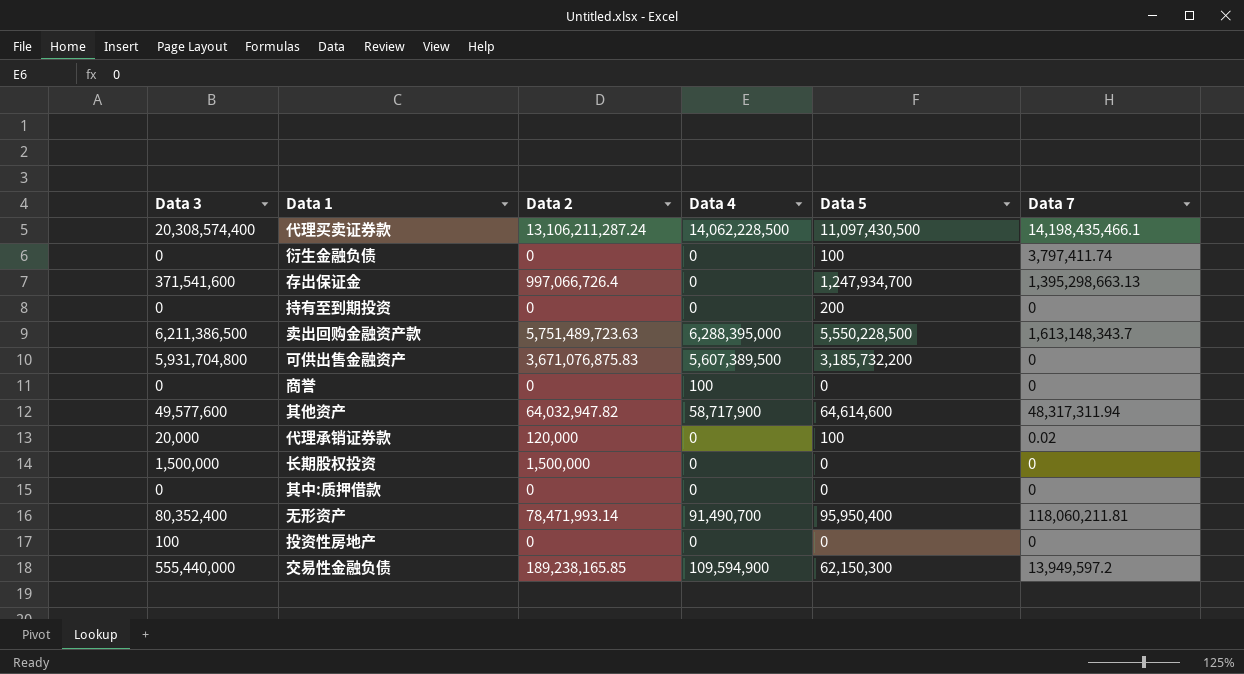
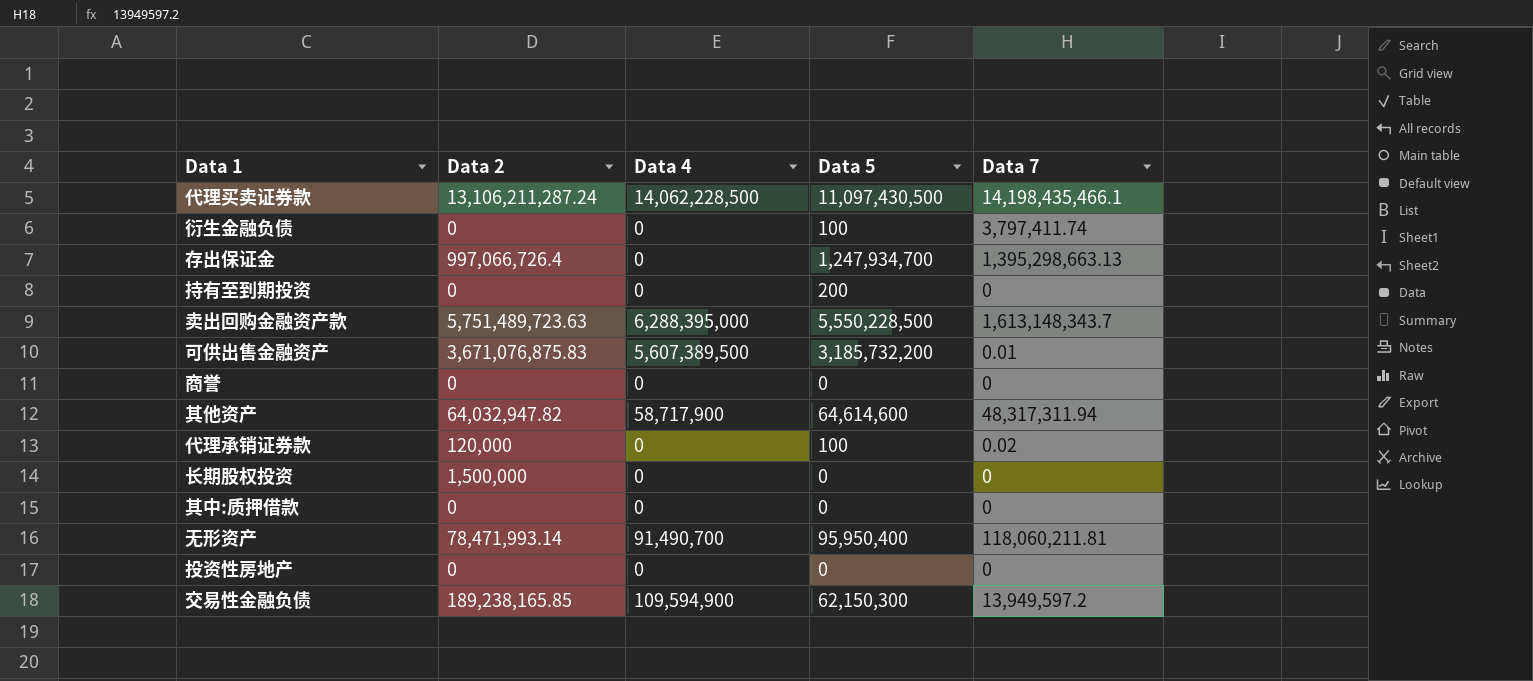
column Data 3 | position: 1 -> none
可供出售金融资产 | Data 7: 0 -> 0.01
商誉 | Data 4: 100 -> 0

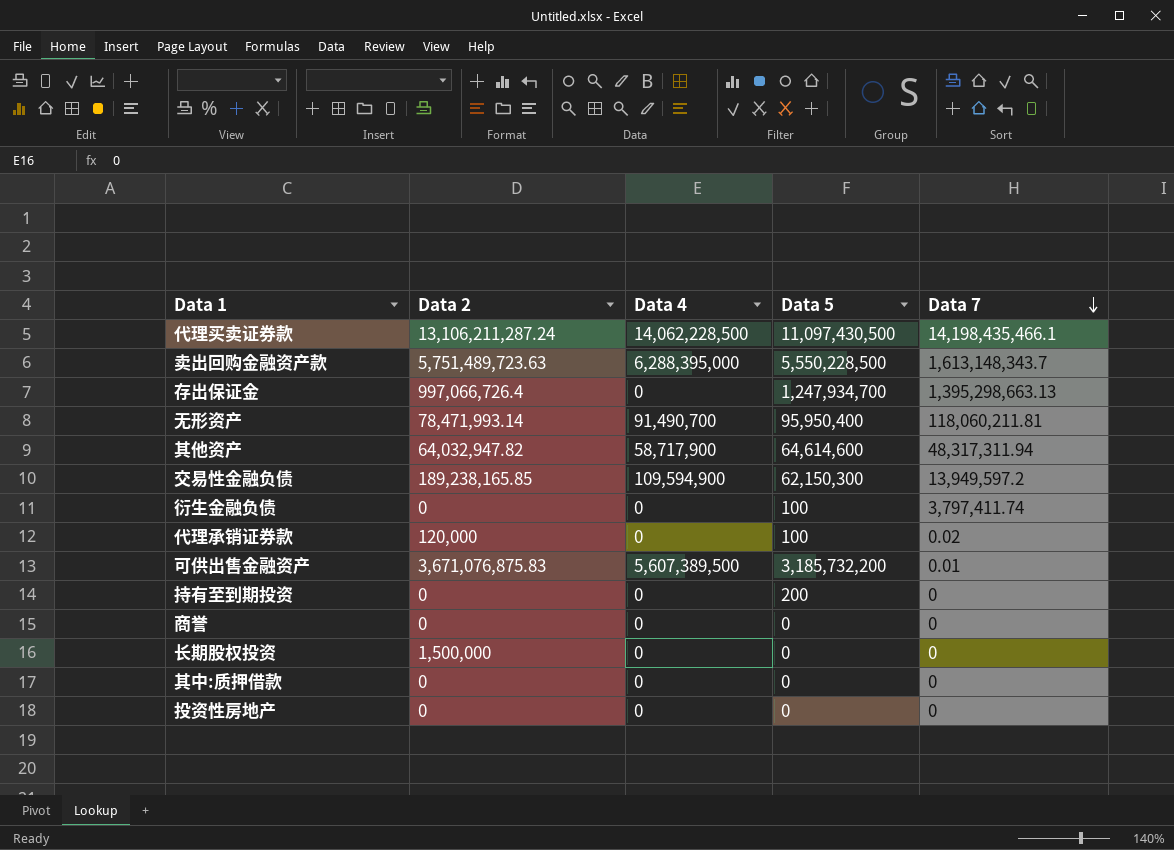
row order: none -> Data 7 descending

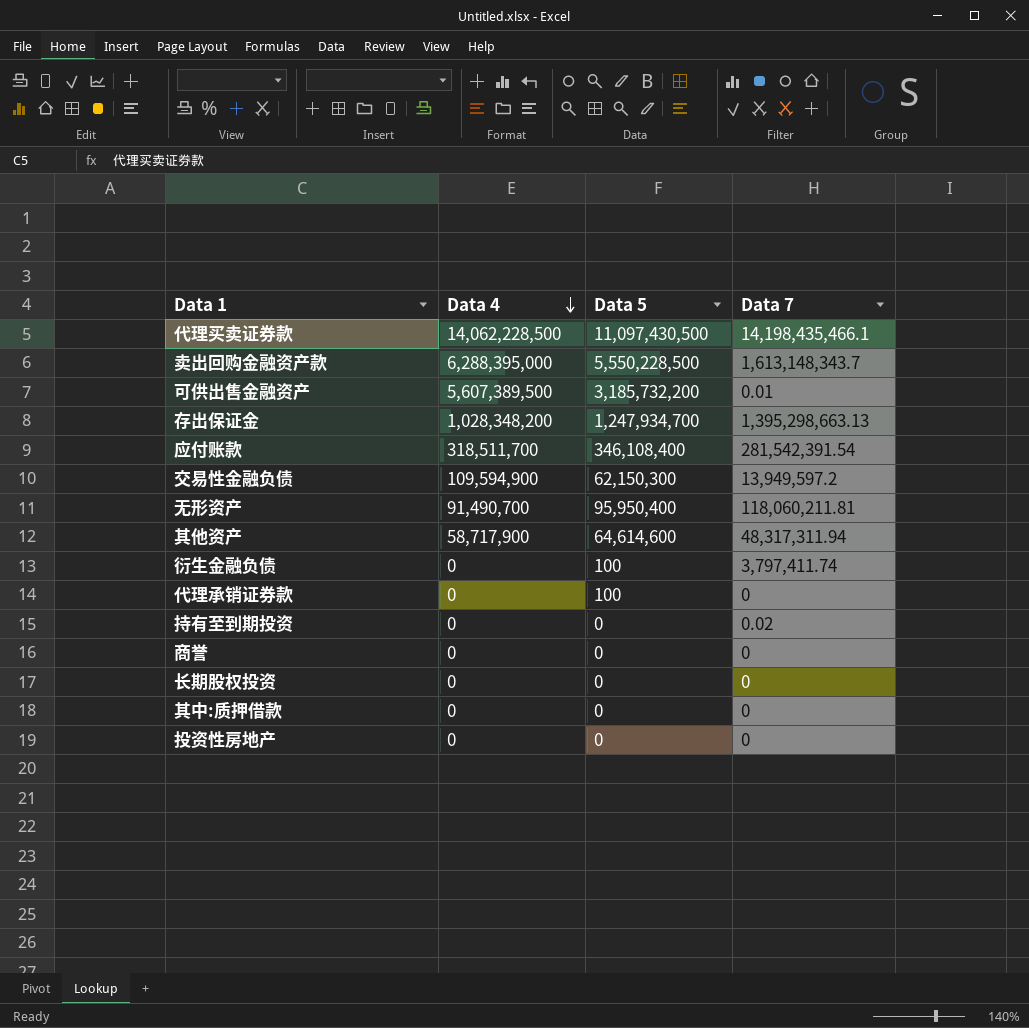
row order: Data 7 descending -> Data 4 descending
column Data 2 | position: 2 -> none
存出保证金 | Data 4: 0 -> 1,028,348,200
row 应付账款: none -> 318,511,700 | 346,108,400 | 281,542,391.54
代理承销证券款 | Data 7: 0.02 -> 0
持有至到期投资 | Data 5: 200 -> 0
持有至到期投资 | Data 7: 0 -> 0.02

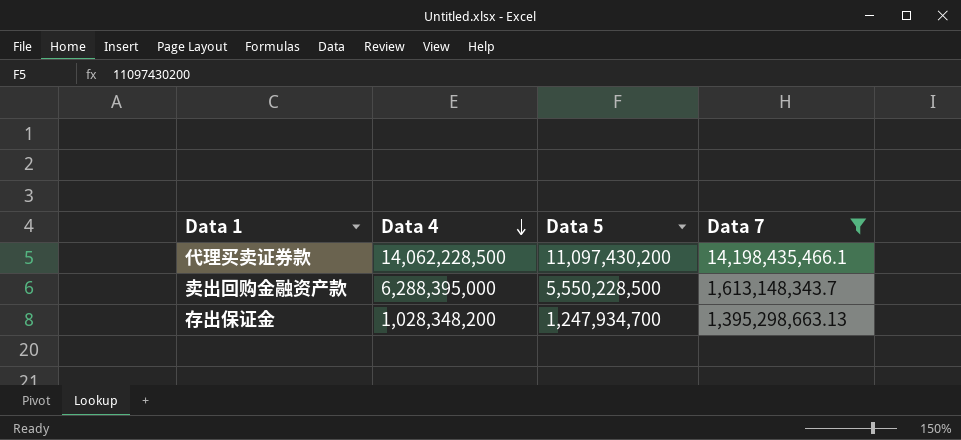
filter: none -> Data 7 >= 1,395,298,663.13
代理买卖证券款 | Data 5: 11,097,430,500 -> 11,097,430,200

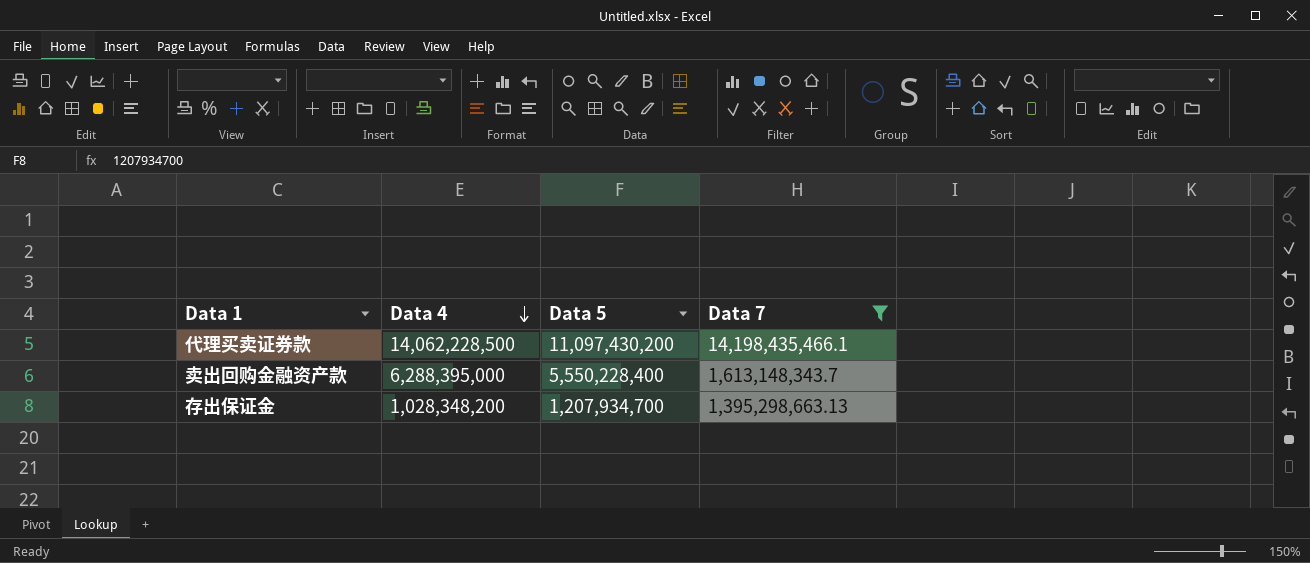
卖出回购金融资产款 | Data 5: 5,550,228,500 -> 5,550,228,400
存出保证金 | Data 5: 1,247,934,700 -> 1,207,934,700

